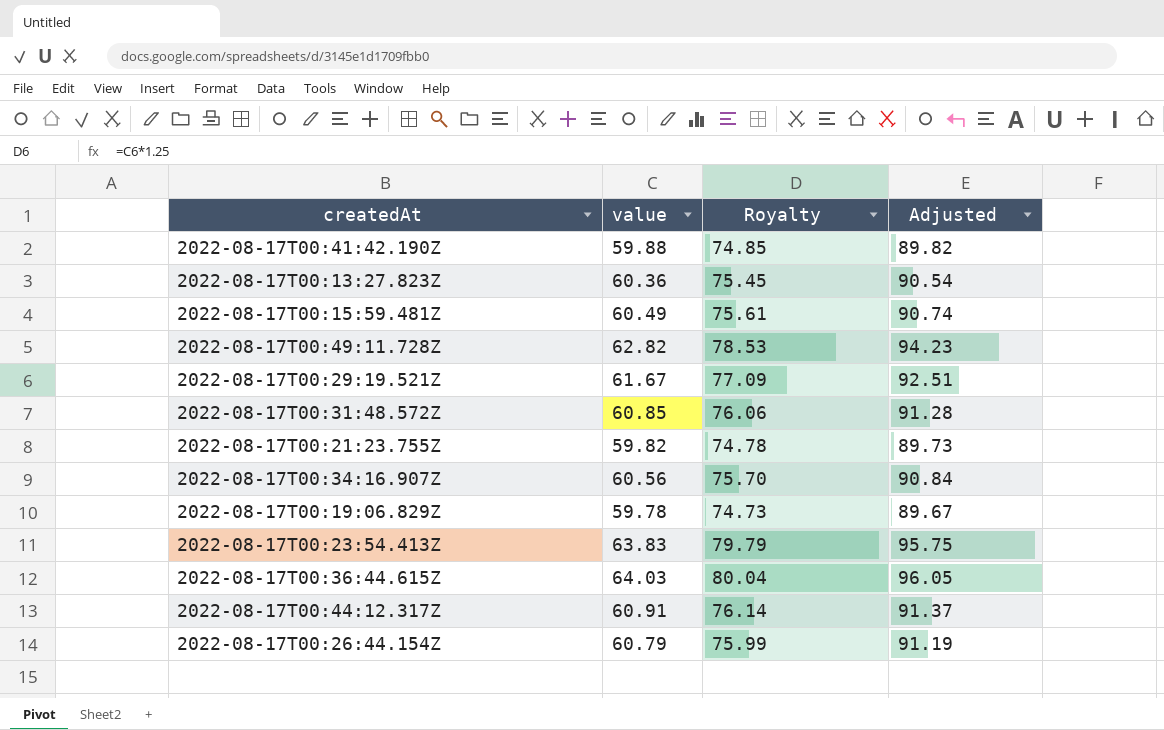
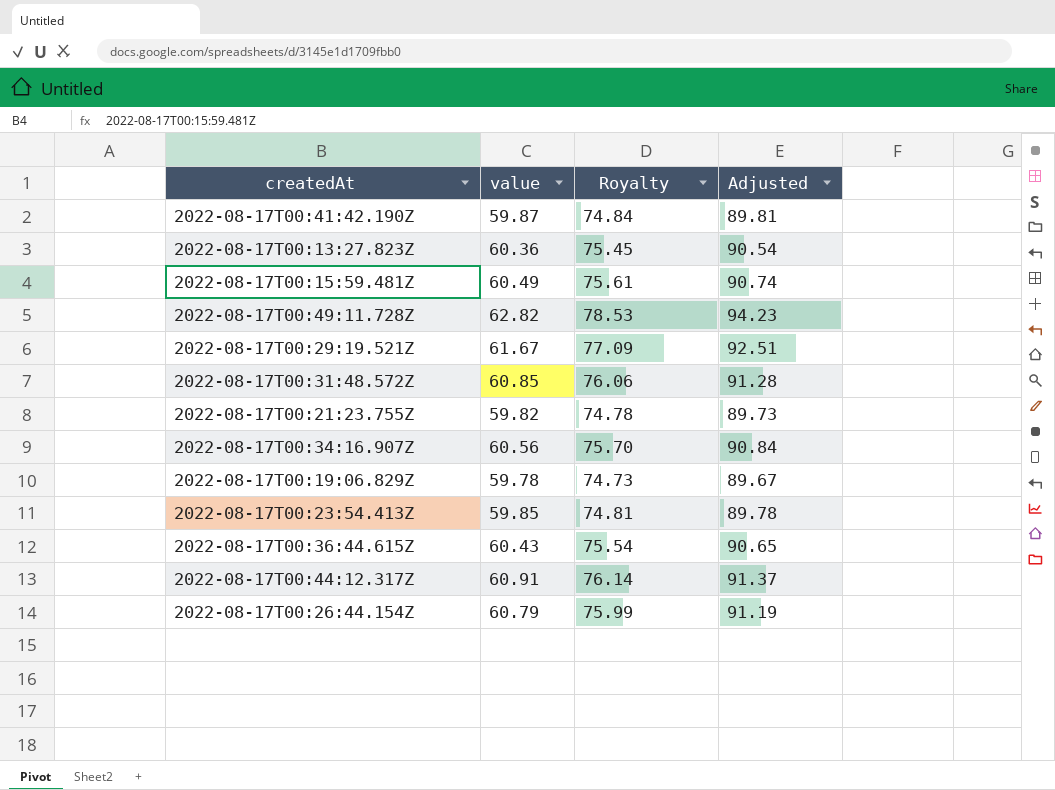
2022-08-17T00:41:42.190Z | value: 59.88 -> 59.87
2022-08-17T00:41:42.190Z | Royalty: 74.85 -> 74.84
2022-08-17T00:41:42.190Z | Adjusted: 89.82 -> 89.81
2022-08-17T00:23:54.413Z | value: 63.83 -> 59.85
2022-08-17T00:23:54.413Z | Royalty: 79.79 -> 74.81
2022-08-17T00:23:54.413Z | Adjusted: 95.75 -> 89.78
2022-08-17T00:36:44.615Z | value: 64.03 -> 60.43
2022-08-17T00:36:44.615Z | Royalty: 80.04 -> 75.54
2022-08-17T00:36:44.615Z | Adjusted: 96.05 -> 90.65

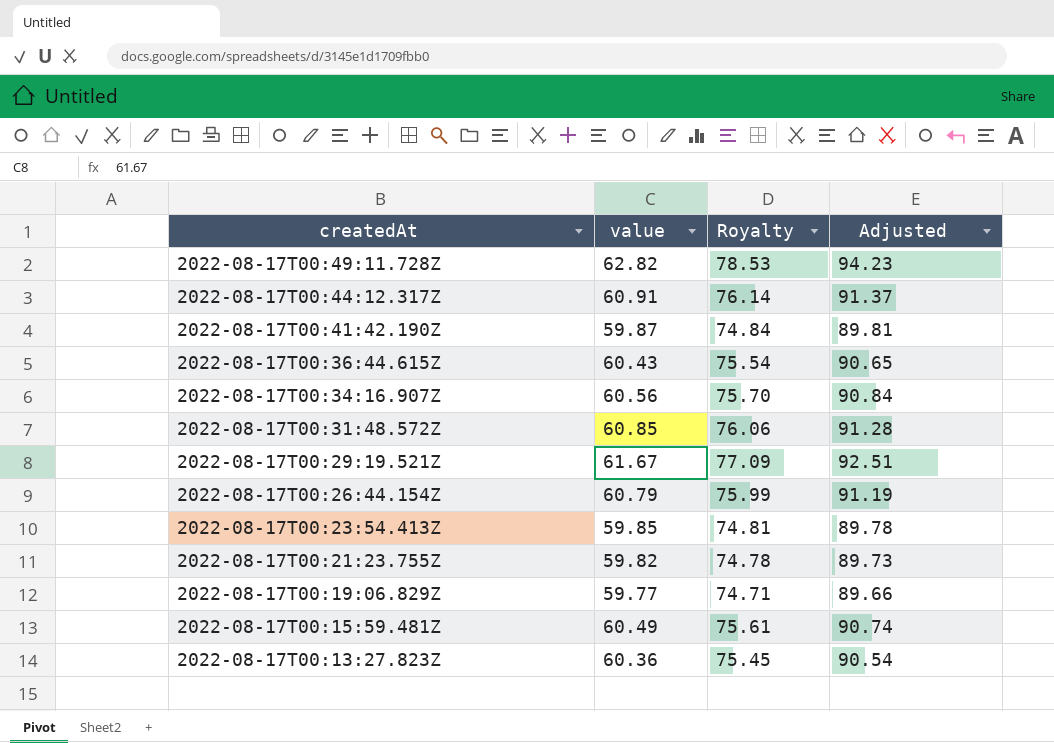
row order: none -> createdAt descending
2022-08-17T00:19:06.829Z | value: 59.78 -> 59.77
2022-08-17T00:19:06.829Z | Royalty: 74.73 -> 74.71
2022-08-17T00:19:06.829Z | Adjusted: 89.67 -> 89.66

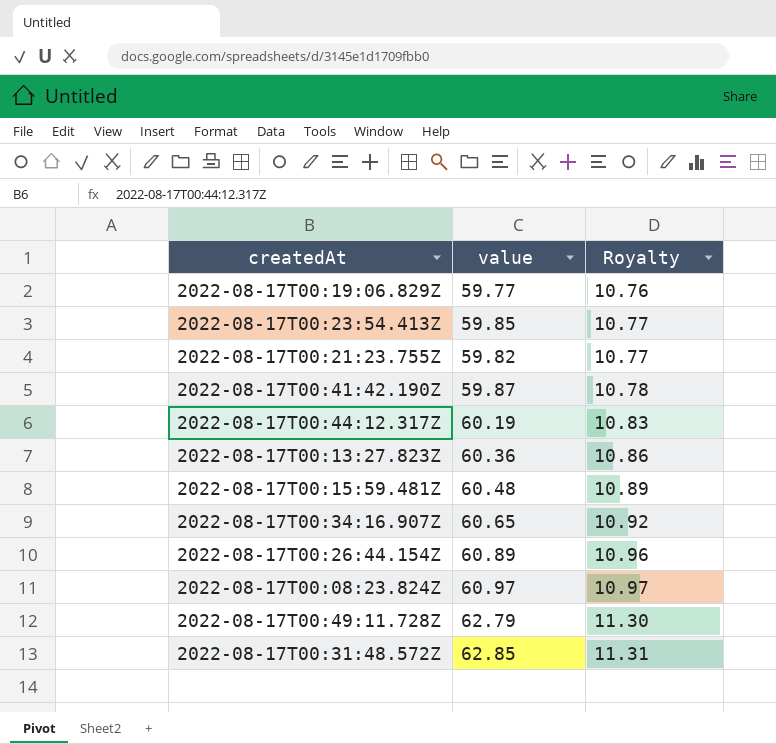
row order: createdAt descending -> Royalty ascending
column Adjusted | formula: [value] * 1.5 -> none
column Royalty | formula: [value] * 1.25 -> [value] * 0.18
row 2022-08-17T00:36:44.615Z: 60.43 | 75.54 | 90.65 -> none
row 2022-08-17T00:29:19.521Z: 61.67 | 77.09 | 92.51 -> none
2022-08-17T00:44:12.317Z | value: 60.91 -> 60.19
2022-08-17T00:15:59.481Z | value: 60.49 -> 60.48
2022-08-17T00:34:16.907Z | value: 60.56 -> 60.65
2022-08-17T00:26:44.154Z | value: 60.79 -> 60.89
row 2022-08-17T00:08:23.824Z: none -> 60.97 | 10.97
2022-08-17T00:49:11.728Z | value: 62.82 -> 62.79
2022-08-17T00:31:48.572Z | value: 60.85 -> 62.85

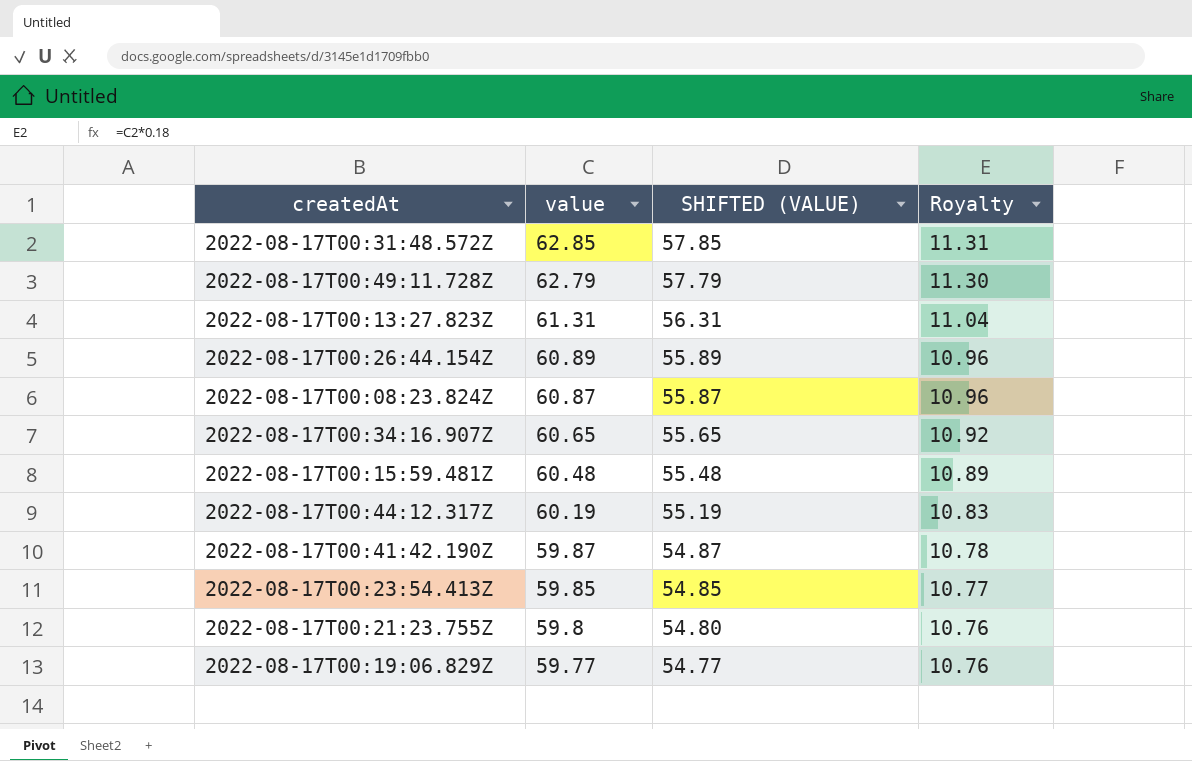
row order: Royalty ascending -> value descending
column SHIFTED (VALUE) | formula: none -> [value] - 5
2022-08-17T00:13:27.823Z | value: 60.36 -> 61.31
2022-08-17T00:13:27.823Z | Royalty: 10.86 -> 11.04
2022-08-17T00:08:23.824Z | value: 60.97 -> 60.87
2022-08-17T00:08:23.824Z | Royalty: 10.97 -> 10.96
2022-08-17T00:21:23.755Z | value: 59.82 -> 59.8
2022-08-17T00:21:23.755Z | Royalty: 10.77 -> 10.76

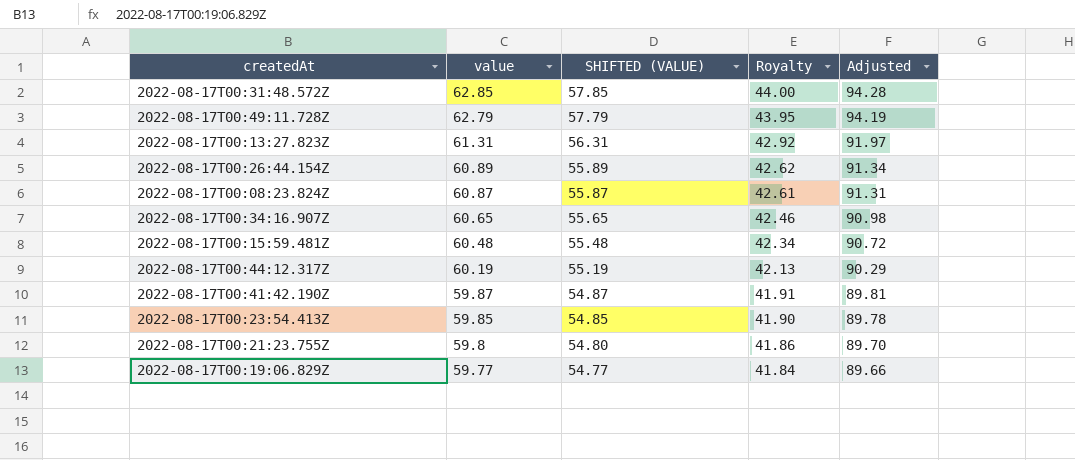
column Royalty | formula: [value] * 0.18 -> [value] * 0.7
column Adjusted | formula: none -> [value] * 1.5

